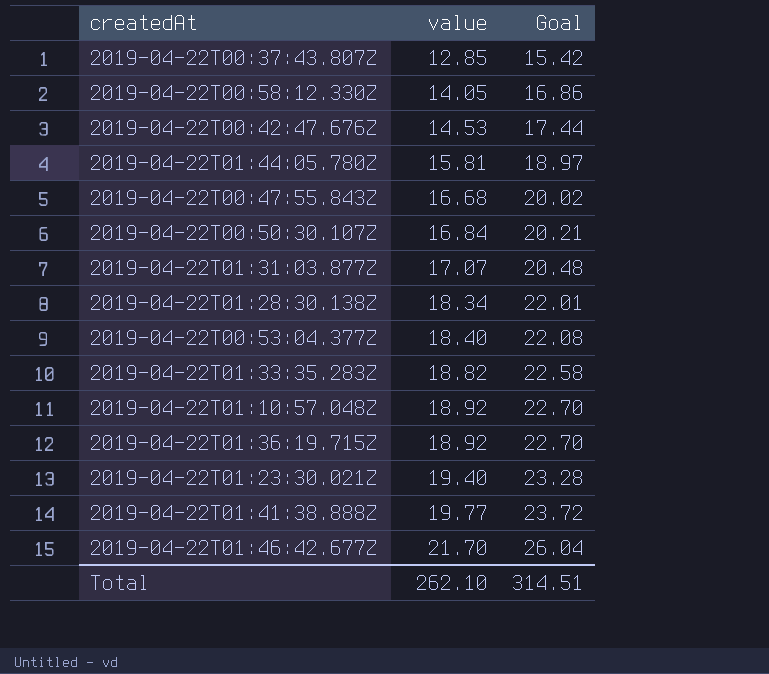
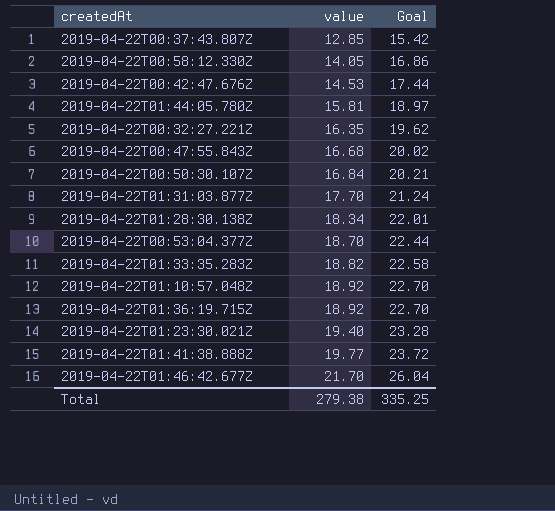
row 2019-04-22T00:32:27.221Z: none -> 16.35 | 19.62
2019-04-22T01:31:03.877Z | value: 17.07 -> 17.70
2019-04-22T01:31:03.877Z | Goal: 20.48 -> 21.24
2019-04-22T00:53:04.377Z | value: 18.40 -> 18.70
2019-04-22T00:53:04.377Z | Goal: 22.08 -> 22.44
Total | value: 262.10 -> 279.38
Total | Goal: 314.51 -> 335.25

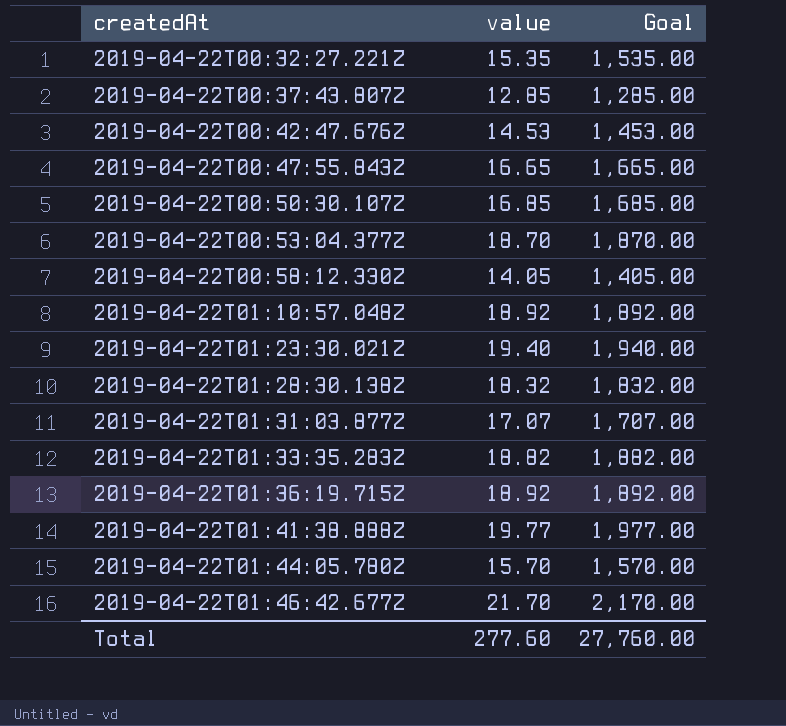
row order: value ascending -> createdAt ascending
column Goal | formula: [value] * 1.2 -> [value] * 100
2019-04-22T00:32:27.221Z | value: 16.35 -> 15.35
2019-04-22T00:47:55.843Z | value: 16.68 -> 16.65
2019-04-22T00:50:30.107Z | value: 16.84 -> 16.85
2019-04-22T01:28:30.138Z | value: 18.34 -> 18.32
2019-04-22T01:31:03.877Z | value: 17.70 -> 17.07
2019-04-22T01:44:05.780Z | value: 15.81 -> 15.70
Total | value: 279.38 -> 277.60
Total | Goal: 335.25 -> 27,760.00

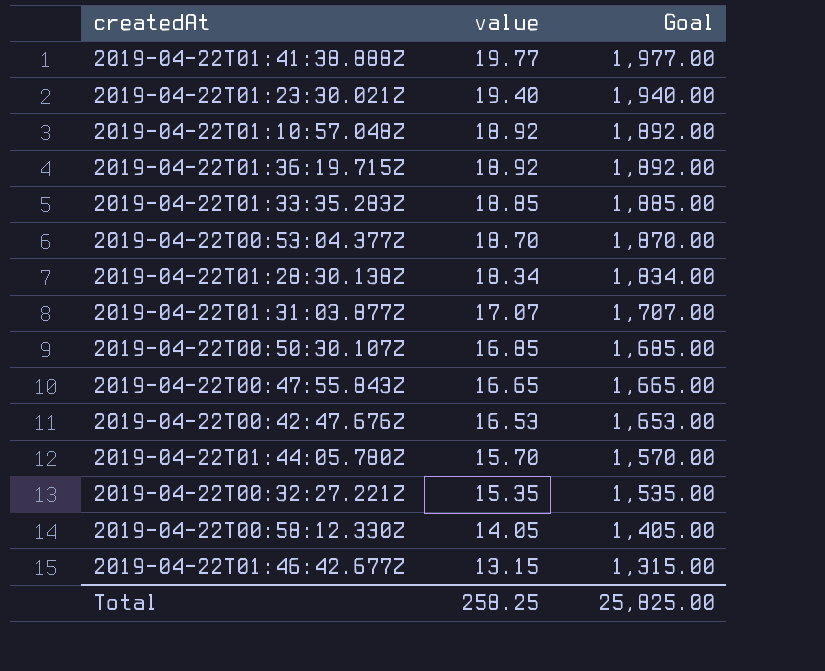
row order: createdAt ascending -> value descending
row 2019-04-22T00:37:43.807Z: 12.85 | 1,285.00 -> none
2019-04-22T01:33:35.283Z | value: 18.82 -> 18.85
2019-04-22T01:33:35.283Z | Goal: 1,882.00 -> 1,885.00
2019-04-22T01:28:30.138Z | value: 18.32 -> 18.34
2019-04-22T01:28:30.138Z | Goal: 1,832.00 -> 1,834.00
2019-04-22T00:42:47.676Z | value: 14.53 -> 16.53
2019-04-22T00:42:47.676Z | Goal: 1,453.00 -> 1,653.00
2019-04-22T01:46:42.677Z | value: 21.70 -> 13.15
2019-04-22T01:46:42.677Z | Goal: 2,170.00 -> 1,315.00
Total | value: 277.60 -> 258.25
Total | Goal: 27,760.00 -> 25,825.00

